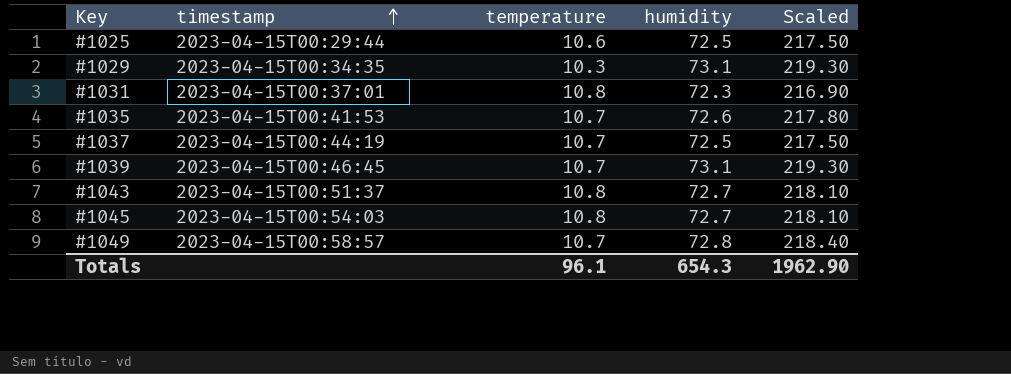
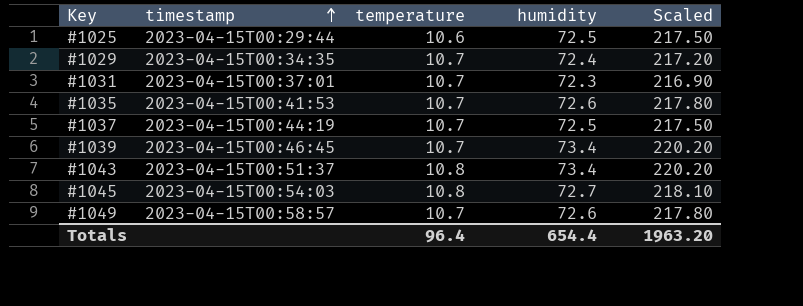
#1029 | temperature: 10.3 -> 10.7
#1029 | humidity: 73.1 -> 72.4
#1029 | Scaled: 219.30 -> 217.20
#1031 | temperature: 10.8 -> 10.7
#1039 | humidity: 73.1 -> 73.4
#1039 | Scaled: 219.30 -> 220.20
#1043 | humidity: 72.7 -> 73.4
#1043 | Scaled: 218.10 -> 220.20
#1049 | humidity: 72.8 -> 72.6
#1049 | Scaled: 218.40 -> 217.80
Totals | temperature: 96.1 -> 96.4
Totals | humidity: 654.3 -> 654.4
Totals | Scaled: 1962.90 -> 1963.20

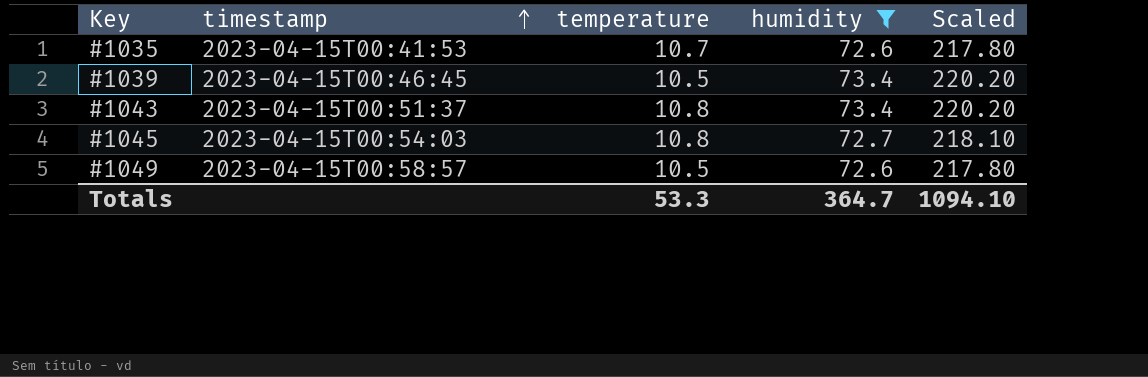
filter: none -> humidity >= 72.6
#1039 | temperature: 10.7 -> 10.5
#1049 | temperature: 10.7 -> 10.5
Totals | temperature: 96.4 -> 53.3
Totals | humidity: 654.4 -> 364.7
Totals | Scaled: 1963.20 -> 1094.10

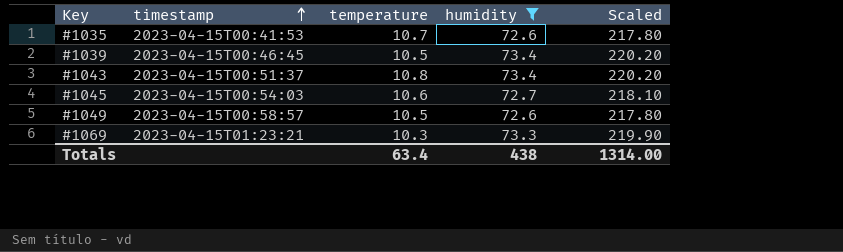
#1045 | temperature: 10.8 -> 10.6
row #1069: none -> 2023-04-15T01:23:21 | 10.3 | 73.3 | 219.90
Totals | temperature: 53.3 -> 63.4
Totals | humidity: 364.7 -> 438
Totals | Scaled: 1094.10 -> 1314.00

